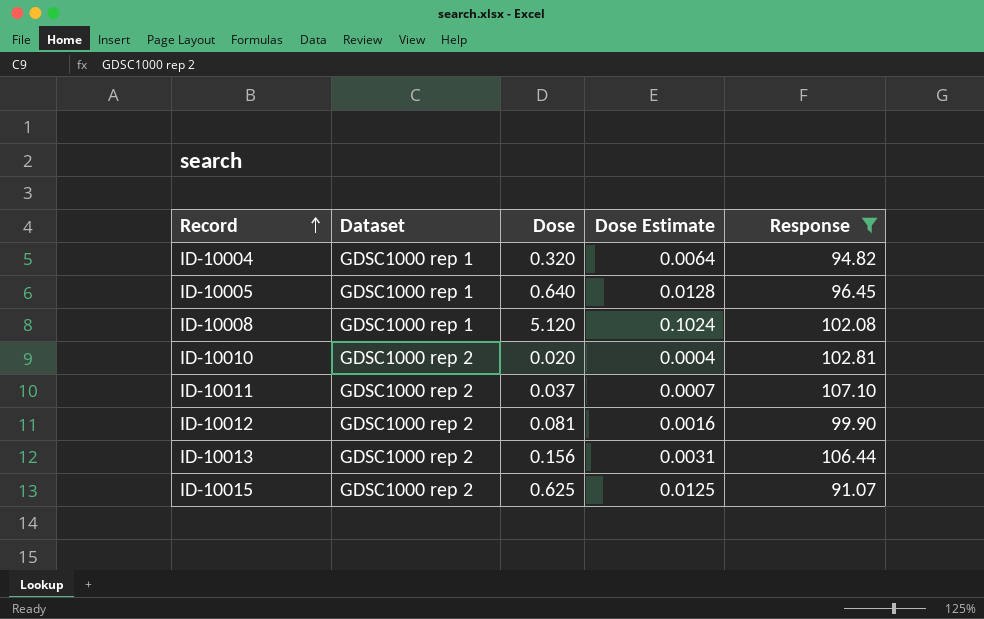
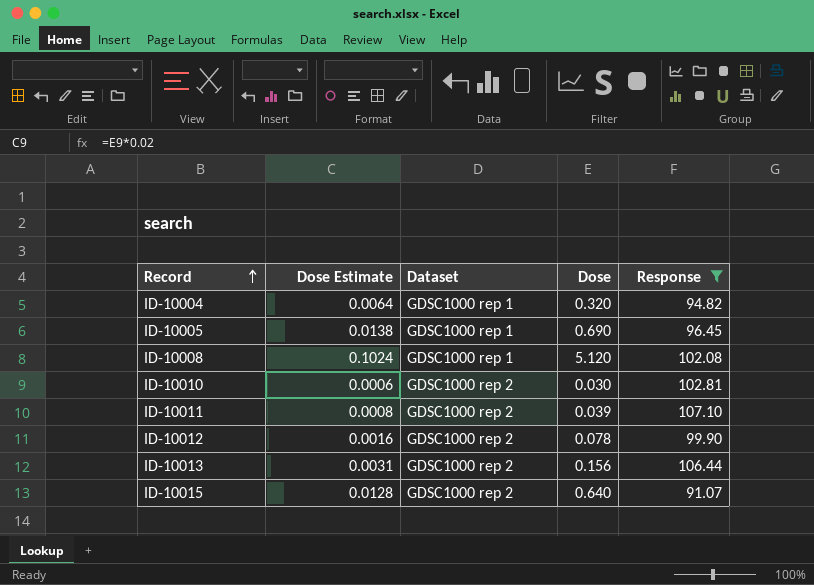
column Dose Estimate | position: 4 -> 2
ID-10005 | Dose Estimate: 0.0128 -> 0.0138
ID-10005 | Dose: 0.640 -> 0.690
ID-10010 | Dose Estimate: 0.0004 -> 0.0006
ID-10010 | Dose: 0.020 -> 0.030
ID-10011 | Dose Estimate: 0.0007 -> 0.0008
ID-10011 | Dose: 0.037 -> 0.039
ID-10012 | Dose: 0.081 -> 0.078
ID-10015 | Dose Estimate: 0.0125 -> 0.0128
ID-10015 | Dose: 0.625 -> 0.640

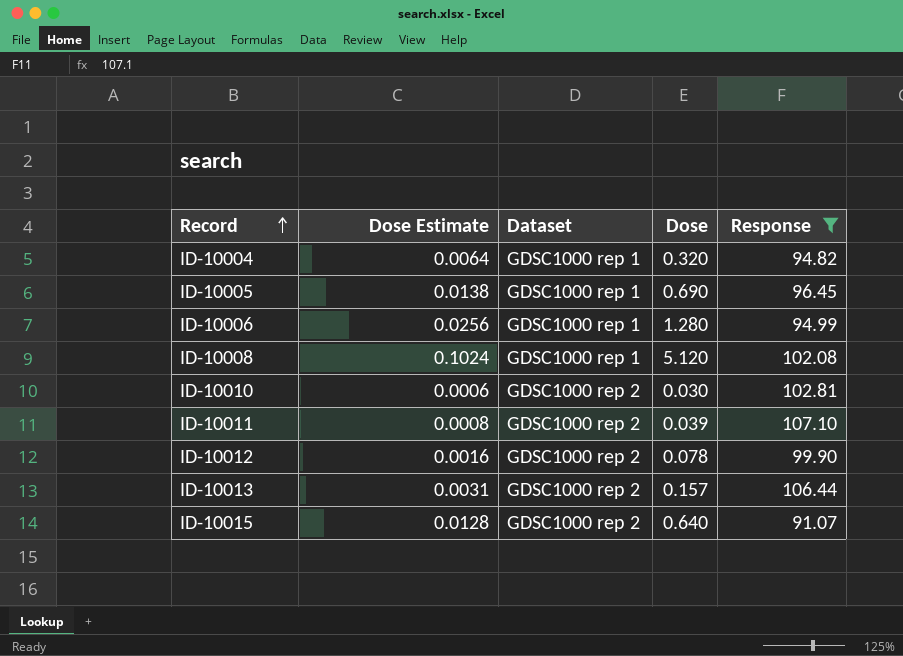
row ID-10006: none -> 0.0256 | GDSC1000 rep 1 | 1.280 | 94.99
ID-10013 | Dose: 0.156 -> 0.157

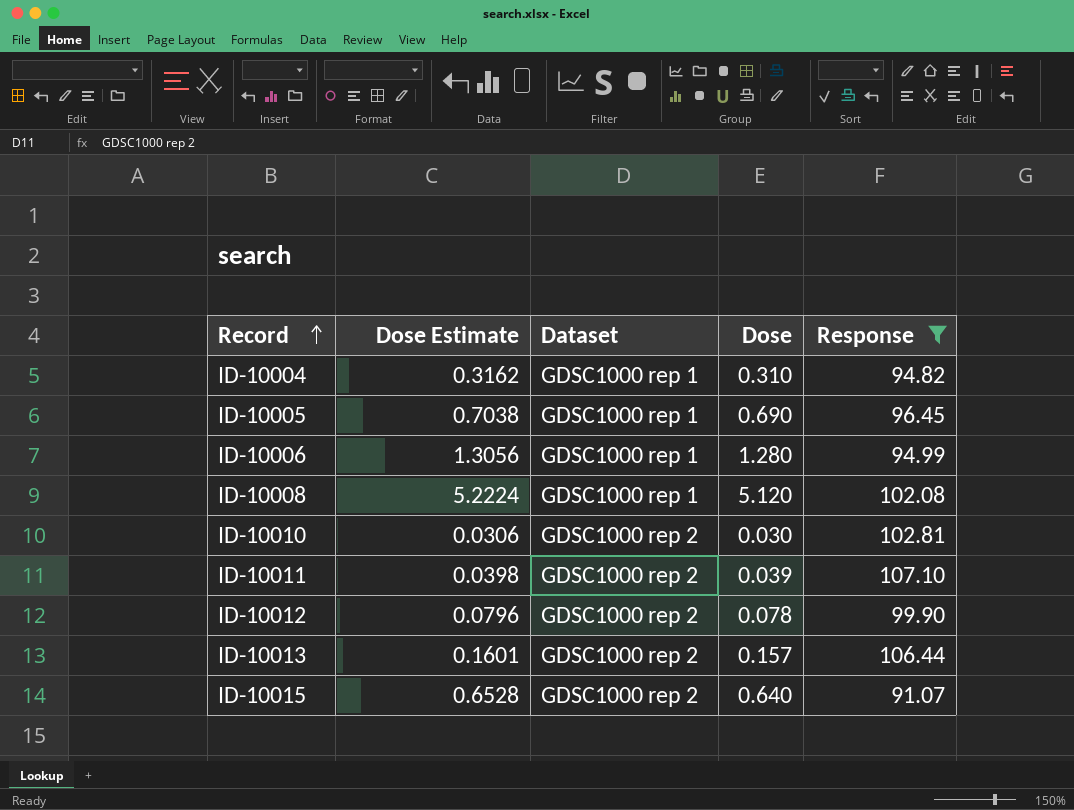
column Dose Estimate | formula: [Dose] * 0.02 -> [Dose] * 1.02
ID-10004 | Dose: 0.320 -> 0.310

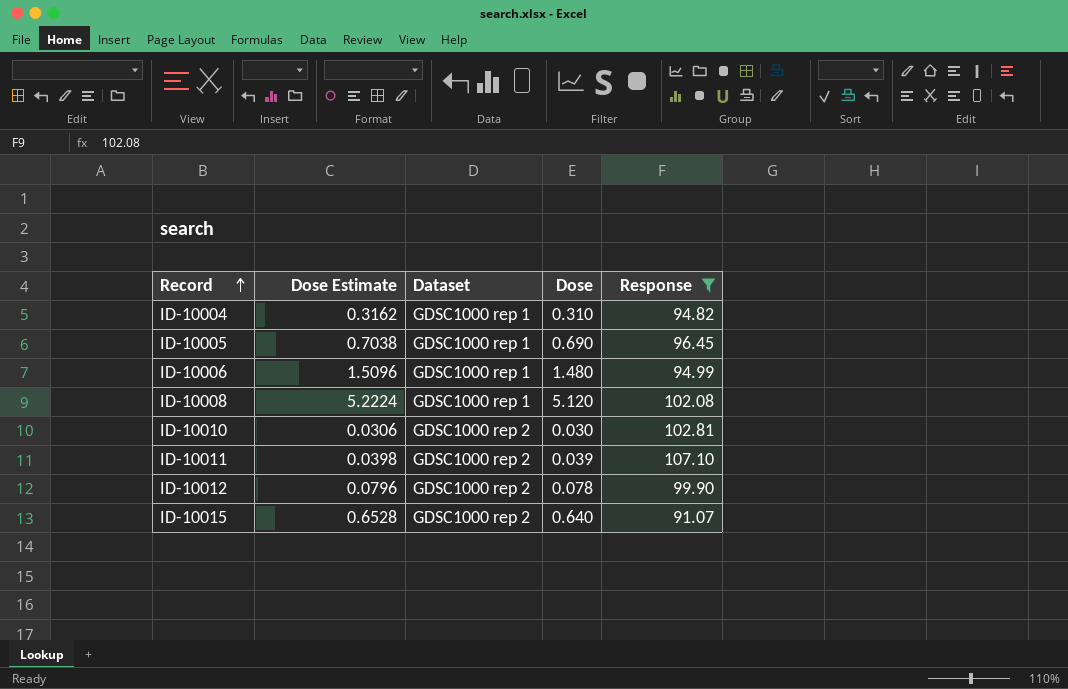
row ID-10013: 0.1601 | GDSC1000 rep 2 | 0.157 | 106.44 -> none
ID-10006 | Dose Estimate: 1.3056 -> 1.5096
ID-10006 | Dose: 1.280 -> 1.480

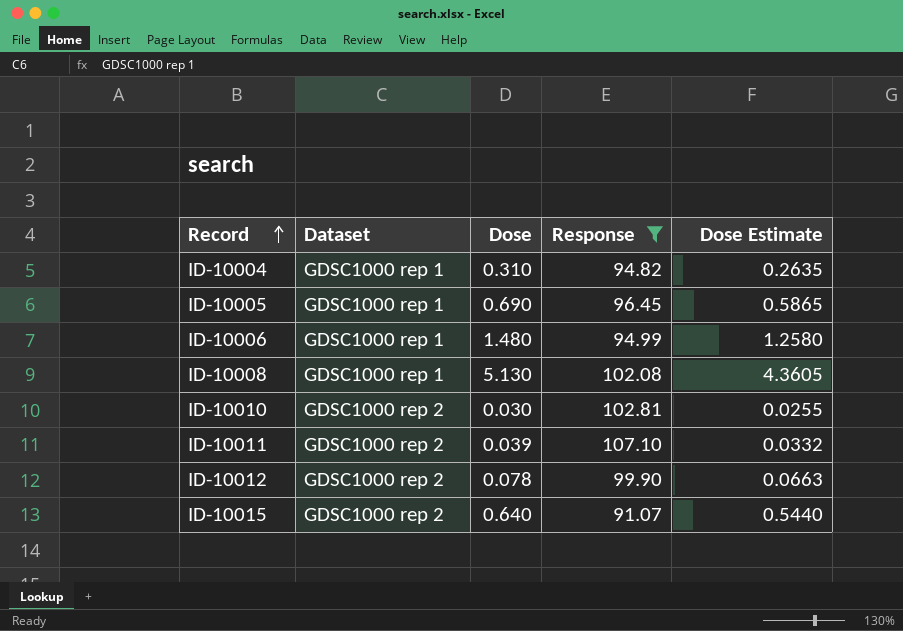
column Dose Estimate | formula: [Dose] * 1.02 -> [Dose] * 0.85
column Dose Estimate | position: 2 -> 5
ID-10008 | Dose: 5.120 -> 5.130

